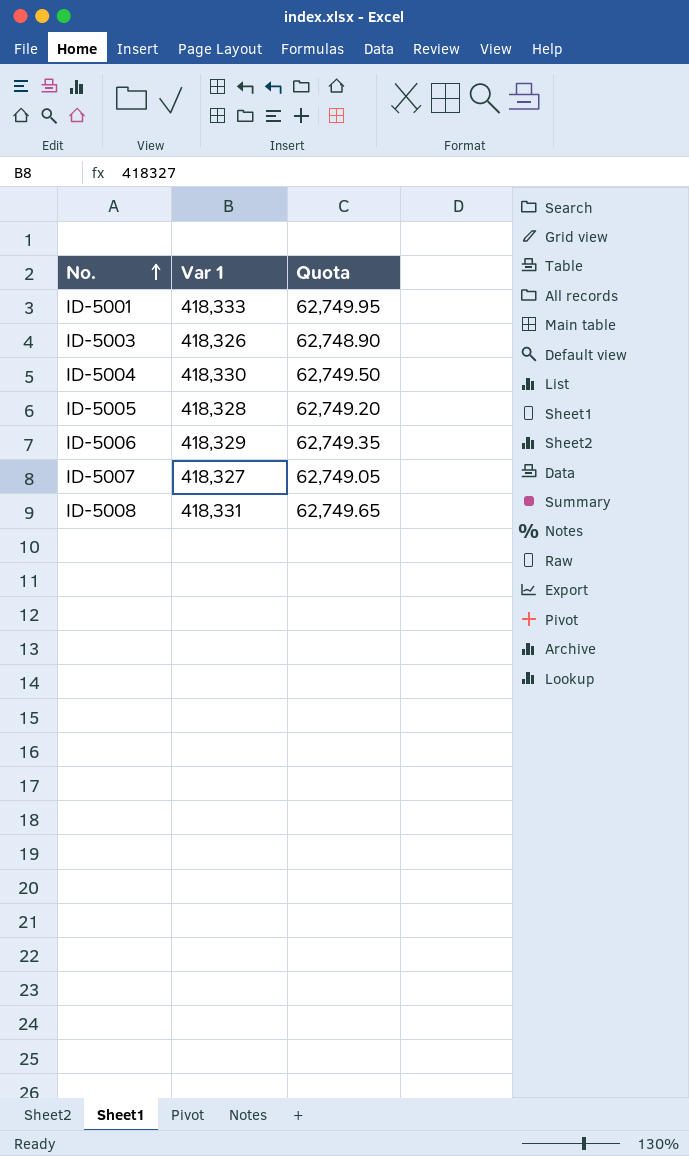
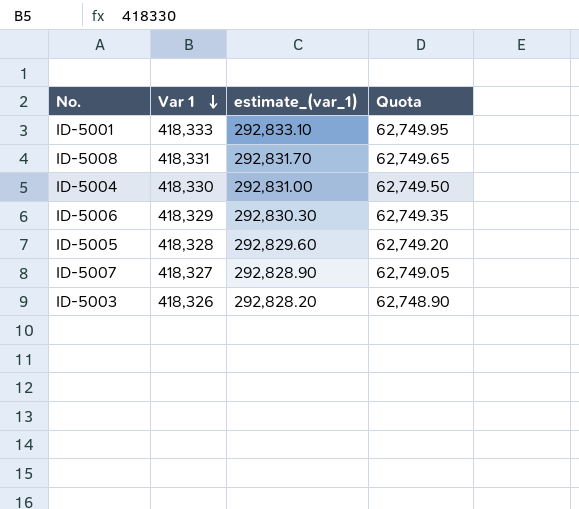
row order: No. ascending -> Var 1 descending
column estimate_(var_1) | formula: none -> [Var 1] * 0.7

